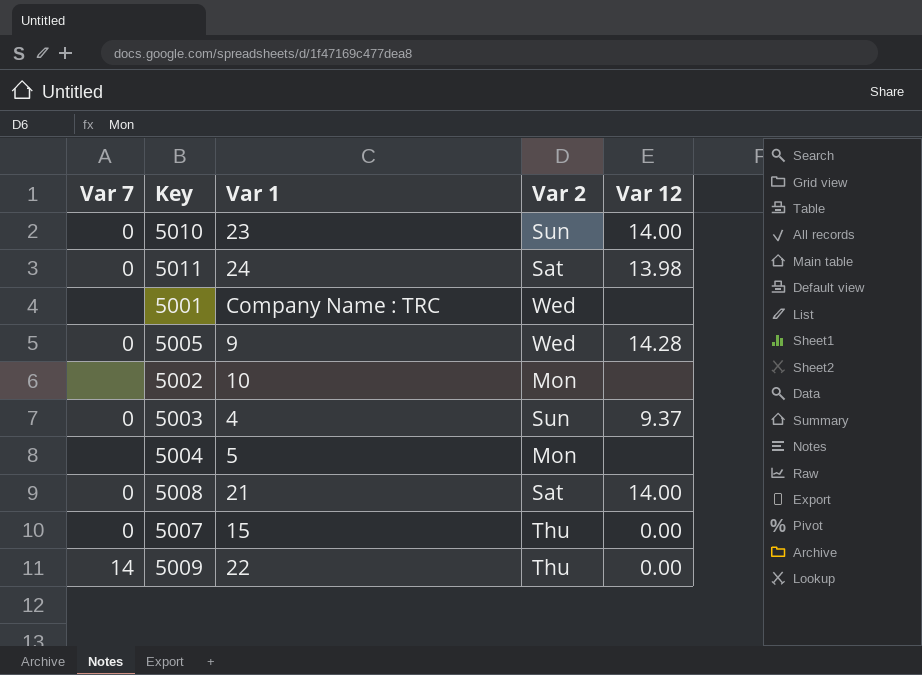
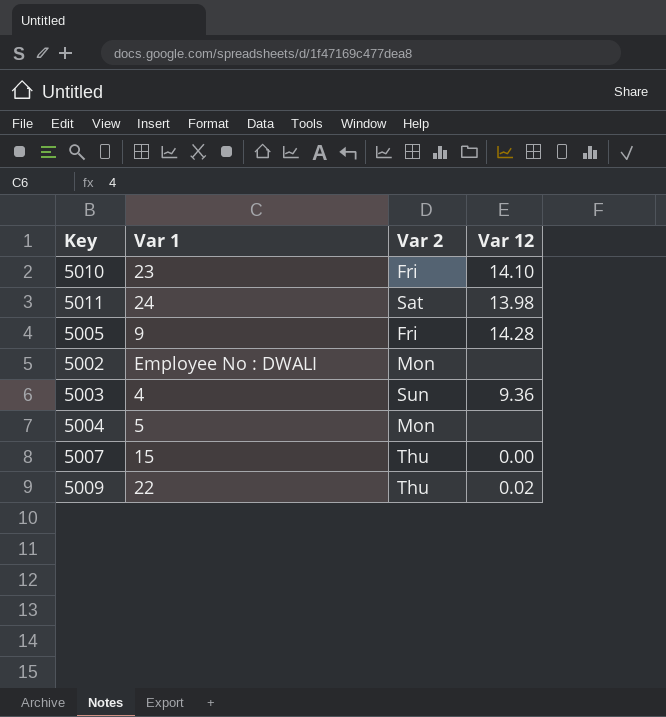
column Var 7 | position: 1 -> none
row 5001: none | Company Name : TRC | Wed | none -> none
row 5008: 0 | 21 | Sat | 14.00 -> none
5010 | Var 2: Sun -> Fri
5010 | Var 12: 14.00 -> 14.10
5005 | Var 2: Wed -> Fri
5002 | Var 1: 10 -> Employee No : DWALI
5003 | Var 12: 9.37 -> 9.36
5009 | Var 12: 0.00 -> 0.02

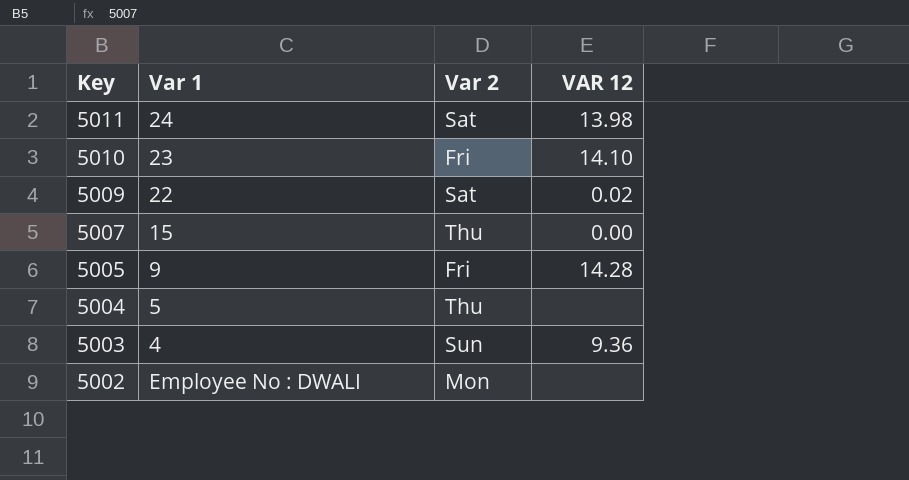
row order: none -> Key descending
column name: Var 12 -> VAR 12
5009 | Var 2: Thu -> Sat
5004 | Var 2: Mon -> Thu

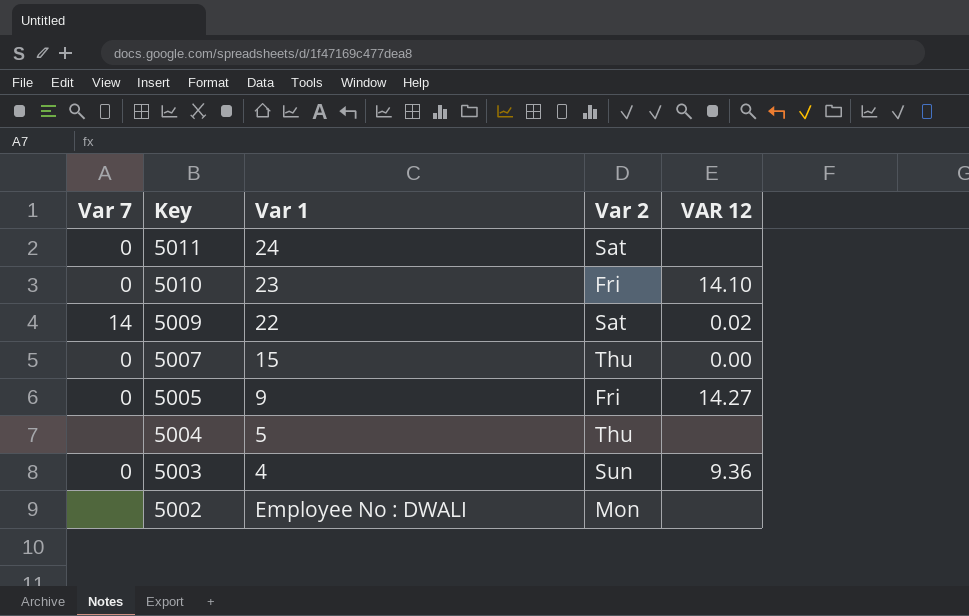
column Var 7 | position: none -> 1
5011 | VAR 12: 13.98 -> none
5005 | VAR 12: 14.28 -> 14.27

